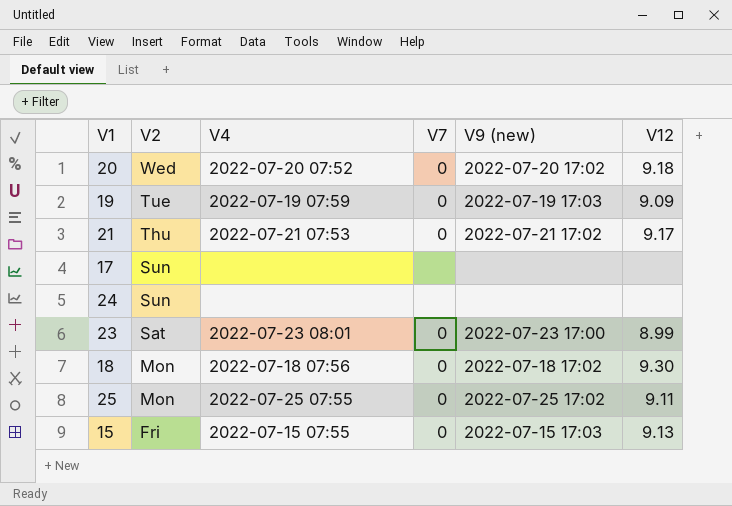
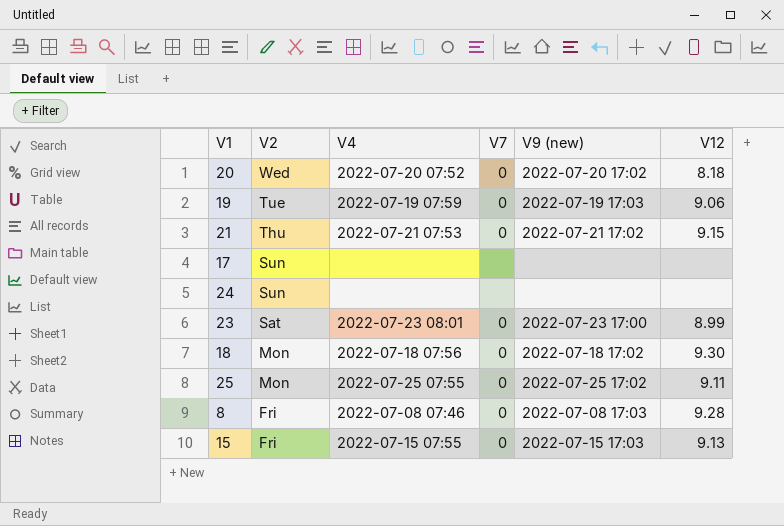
20 | V12: 9.18 -> 8.18
19 | V12: 9.09 -> 9.06
21 | V12: 9.17 -> 9.15
row 8: none -> Fri | 2022-07-08 07:46 | 0 | 2022-07-08 17:03 | 9.28

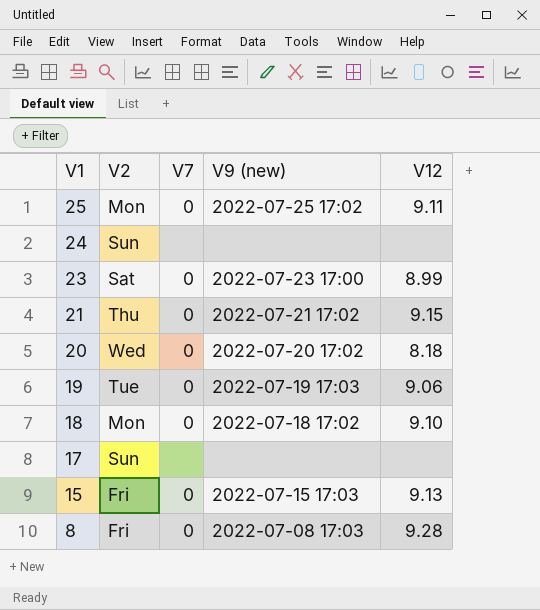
row order: V2 descending -> V1 descending
column V4 | position: 3 -> none
18 | V12: 9.30 -> 9.10

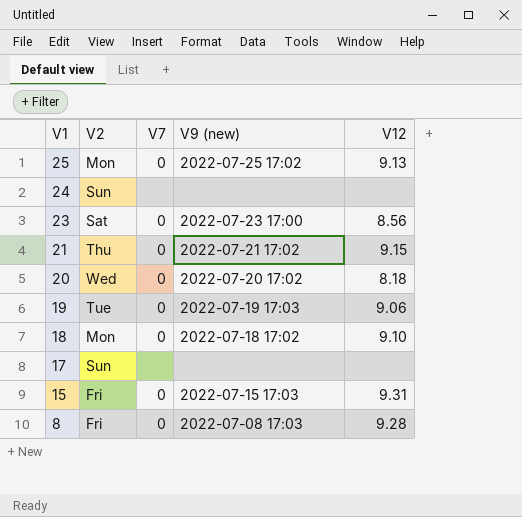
25 | V12: 9.11 -> 9.13
23 | V12: 8.99 -> 8.56
15 | V12: 9.13 -> 9.31

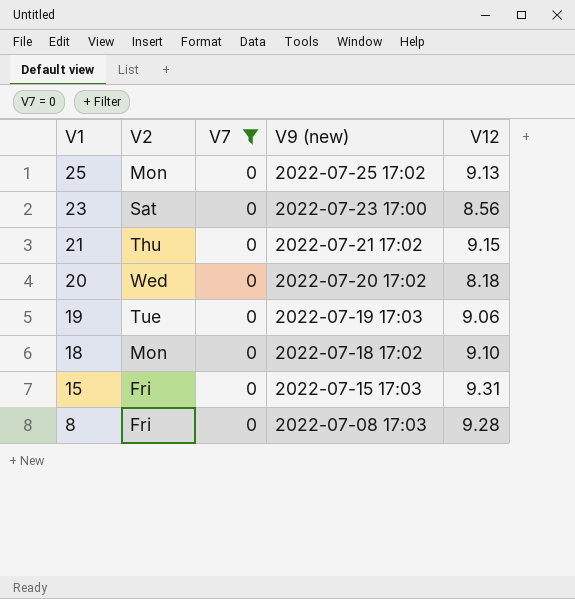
filter: none -> V7 = 0

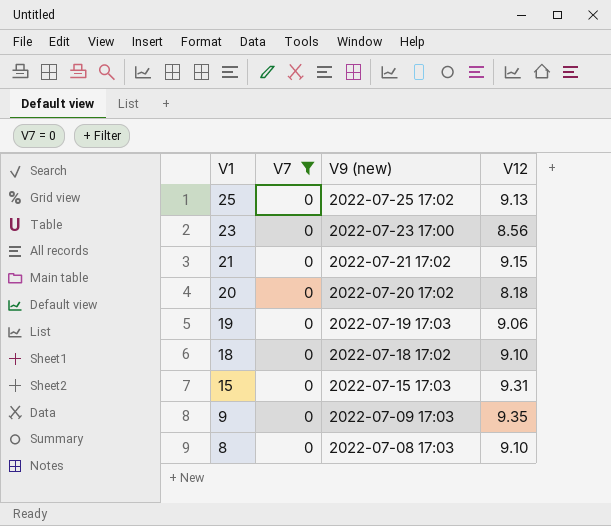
column V2 | position: 2 -> none
row 9: none -> 0 | 2022-07-09 17:03 | 9.35
8 | V12: 9.28 -> 9.10

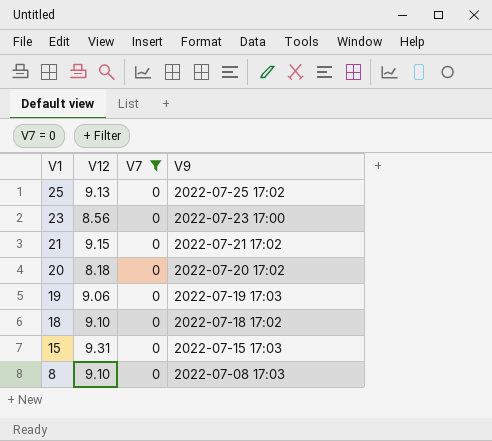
column V12 | position: 4 -> 2
column name: V9 (new) -> V9
row 9: 0 | 2022-07-09 17:03 | 9.35 -> none

